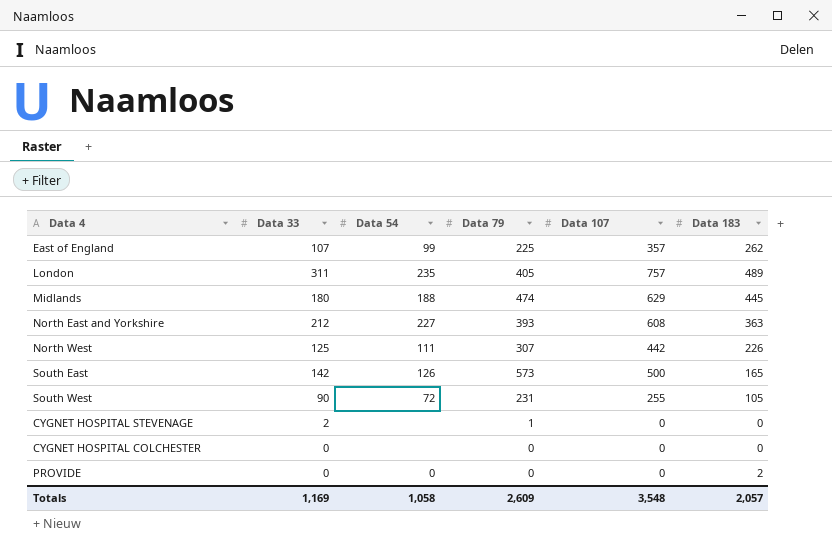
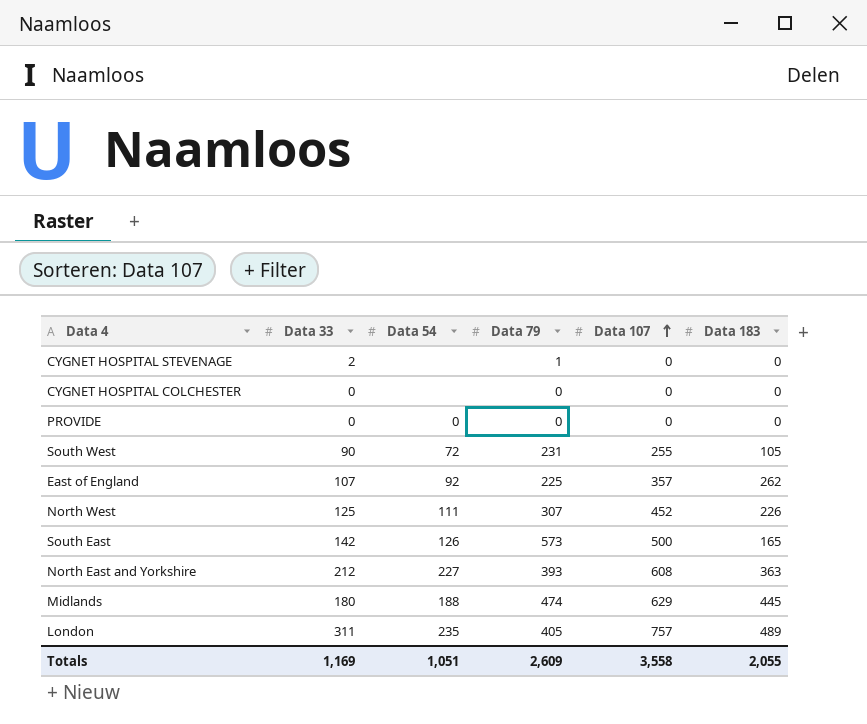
row order: none -> Data 107 ascending
PROVIDE | Data 183: 2 -> 0
East of England | Data 54: 99 -> 92
North West | Data 107: 442 -> 452
Totals | Data 54: 1,058 -> 1,051
Totals | Data 107: 3,548 -> 3,558
Totals | Data 183: 2,057 -> 2,055

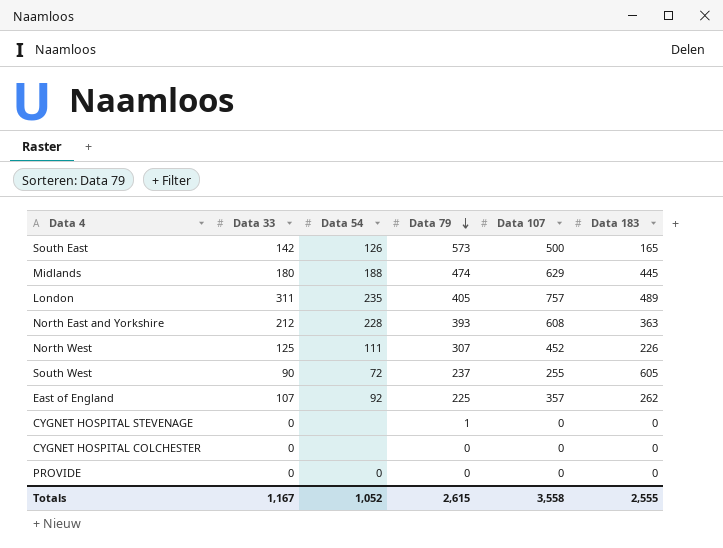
row order: Data 107 ascending -> Data 79 descending
North East and Yorkshire | Data 54: 227 -> 228
South West | Data 79: 231 -> 237
South West | Data 183: 105 -> 605
CYGNET HOSPITAL STEVENAGE | Data 33: 2 -> 0
Totals | Data 33: 1,169 -> 1,167
Totals | Data 54: 1,051 -> 1,052
Totals | Data 79: 2,609 -> 2,615
Totals | Data 183: 2,055 -> 2,555

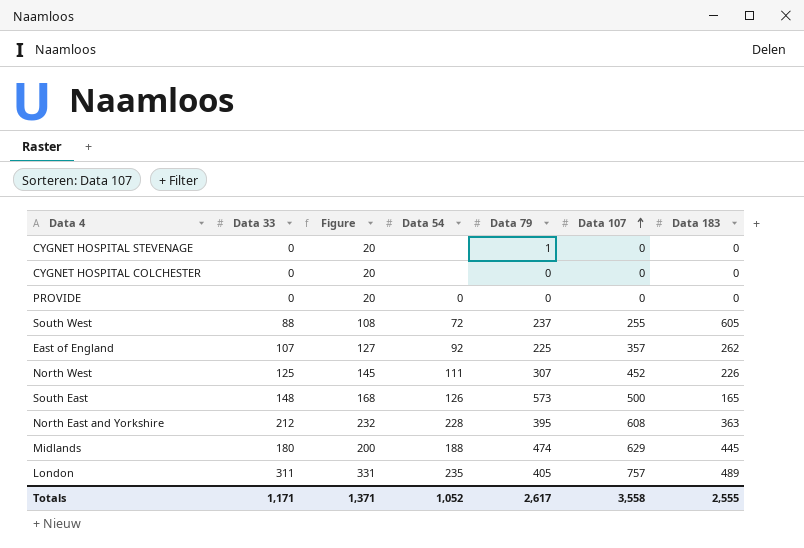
row order: Data 79 descending -> Data 107 ascending
column Figure | formula: none -> [Data 33] + 20
South West | Data 33: 90 -> 88
South East | Data 33: 142 -> 148
North East and Yorkshire | Data 79: 393 -> 395
Totals | Data 33: 1,167 -> 1,171
Totals | Data 79: 2,615 -> 2,617

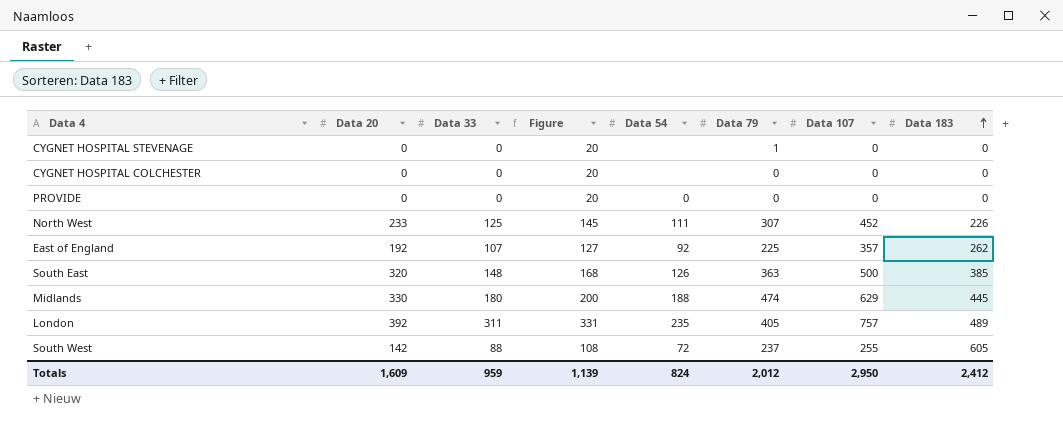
row order: Data 107 ascending -> Data 183 ascending
column Data 20 | position: none -> 2
row North East and Yorkshire: 212 | 232 | 228 | 395 | 608 | 363 -> none
South East | Data 79: 573 -> 363
South East | Data 183: 165 -> 385
Totals | Data 33: 1,171 -> 959
Totals | Figure: 1,371 -> 1,139
Totals | Data 54: 1,052 -> 824
Totals | Data 79: 2,617 -> 2,012
Totals | Data 107: 3,558 -> 2,950
Totals | Data 183: 2,555 -> 2,412

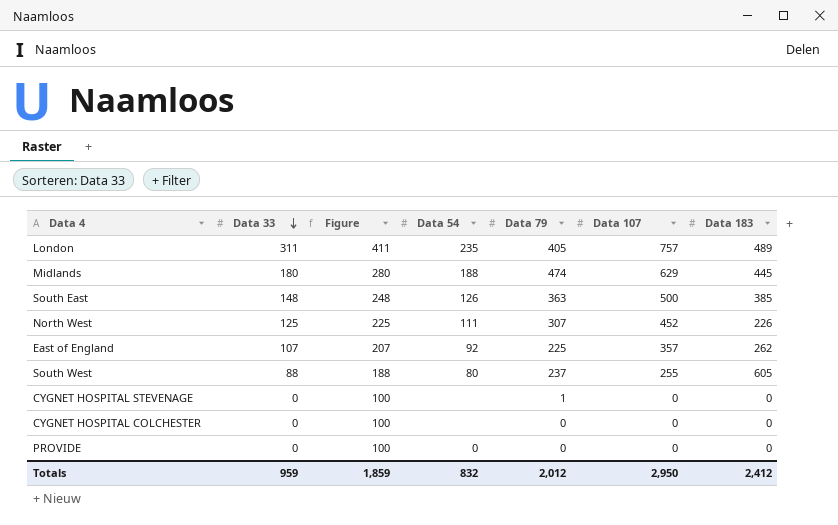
row order: Data 183 ascending -> Data 33 descending
column Data 20 | position: 2 -> none
column Figure | formula: [Data 33] + 20 -> [Data 33] + 100
South West | Data 54: 72 -> 80
Totals | Figure: 1,139 -> 1,859
Totals | Data 54: 824 -> 832

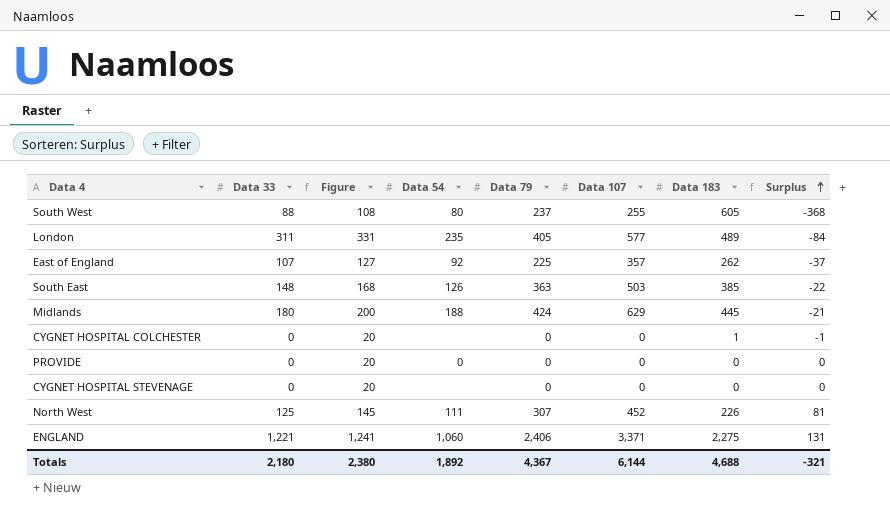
row order: Data 33 descending -> Surplus ascending
column Figure | formula: [Data 33] + 100 -> [Data 33] + 20
column Surplus | formula: none -> [Data 79] - [Data 183]
London | Data 107: 757 -> 577
South East | Data 107: 500 -> 503
Midlands | Data 79: 474 -> 424
CYGNET HOSPITAL COLCHESTER | Data 183: 0 -> 1
CYGNET HOSPITAL STEVENAGE | Data 79: 1 -> 0
row ENGLAND: none -> 1,221 | 1,241 | 1,060 | 2,406 | 3,371 | 2,275 | 131
Totals | Data 33: 959 -> 2,180
Totals | Figure: 1,859 -> 2,380
Totals | Data 54: 832 -> 1,892
Totals | Data 79: 2,012 -> 4,367
Totals | Data 107: 2,950 -> 6,144
Totals | Data 183: 2,412 -> 4,688

